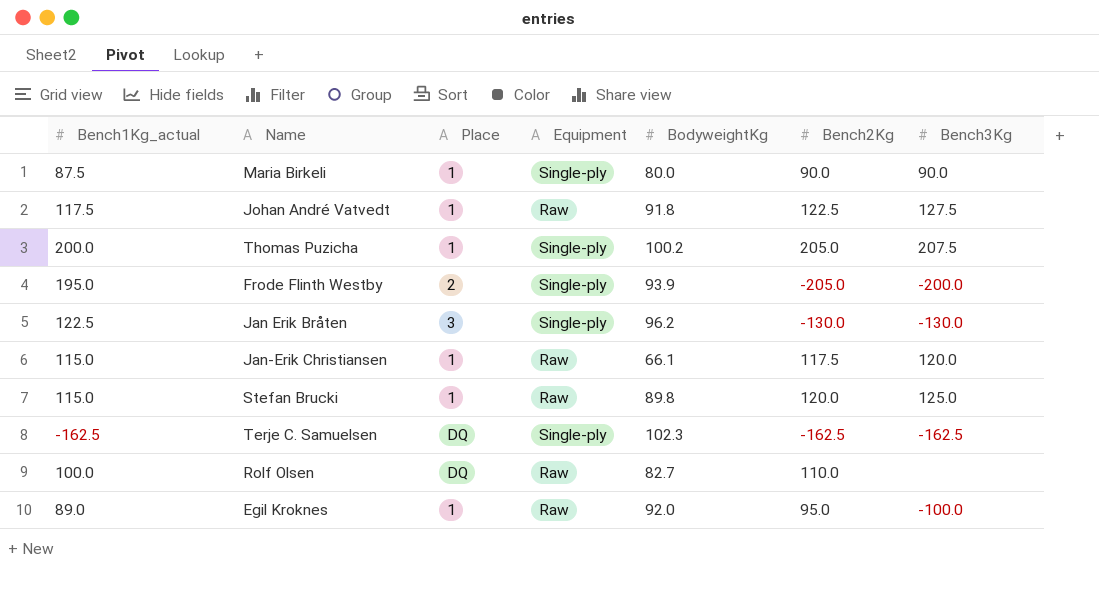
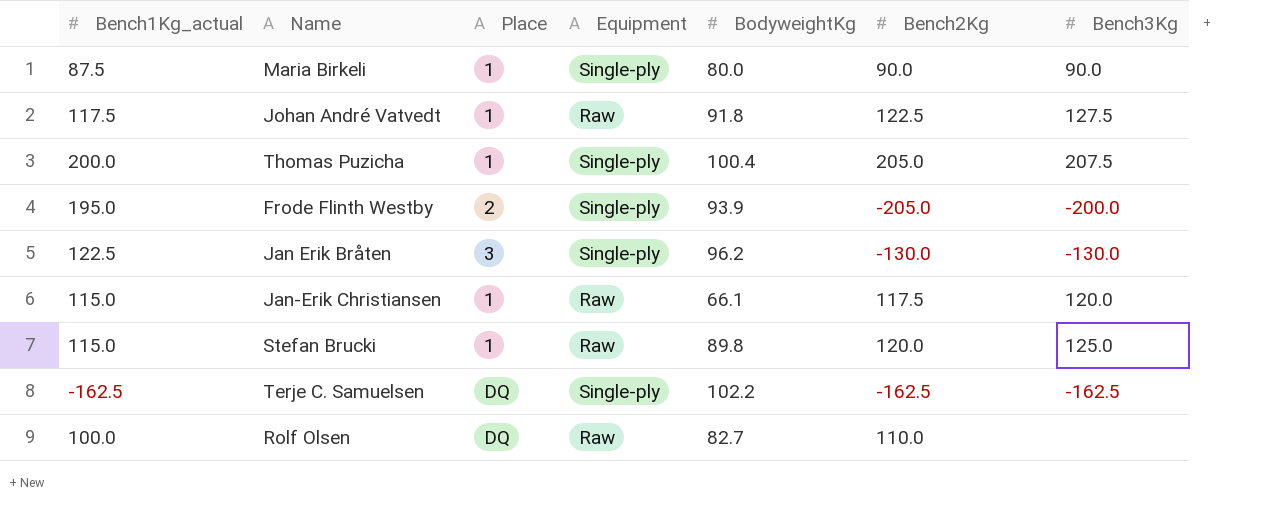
row Egil Kroknes: 89.0 | 1 | Raw | 92.0 | 95.0 | -100.0 -> none
Thomas Puzicha | BodyweightKg: 100.2 -> 100.4
Terje C. Samuelsen | BodyweightKg: 102.3 -> 102.2

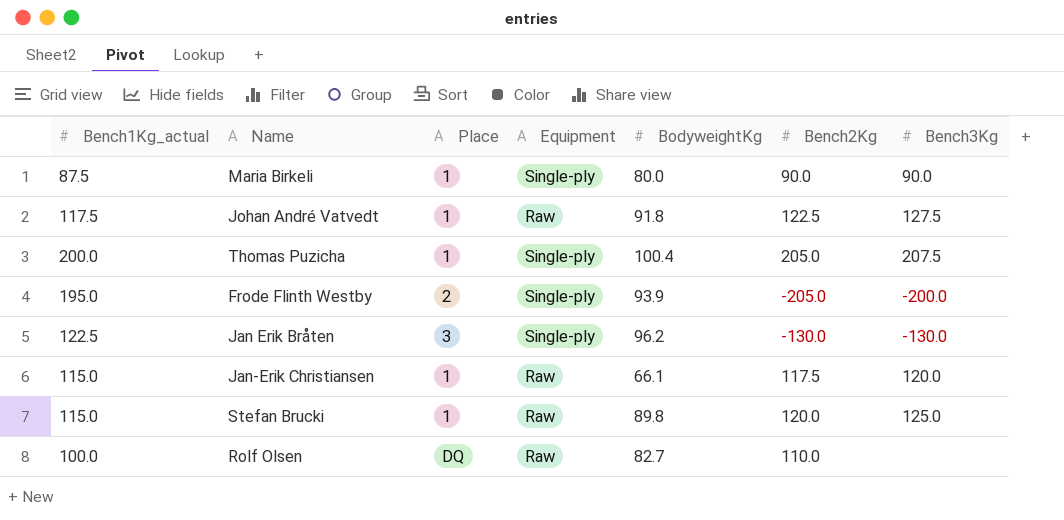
row Terje C. Samuelsen: -162.5 | DQ | Single-ply | 102.2 | -162.5 | -162.5 -> none

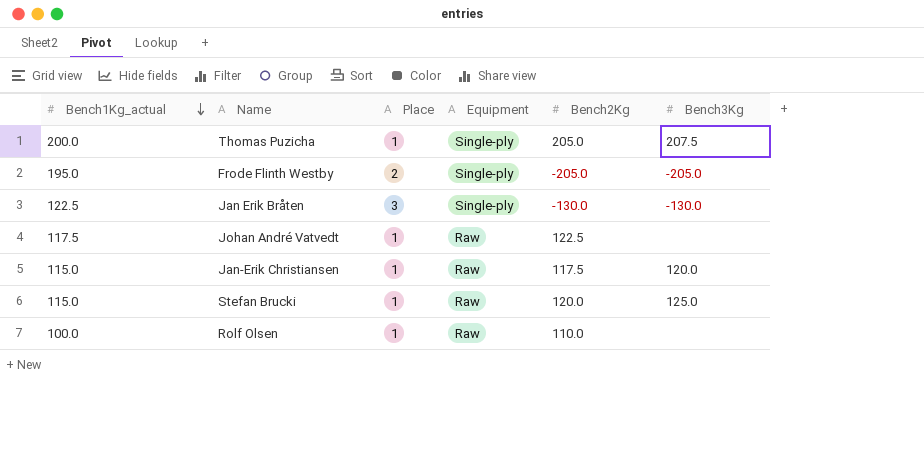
row order: none -> Bench1Kg_actual descending
column BodyweightKg | position: 5 -> none
row Maria Birkeli: 87.5 | 1 | Single-ply | 80.0 | 90.0 | 90.0 -> none
Frode Flinth Westby | Bench3Kg: -200.0 -> -205.0
Johan André Vatvedt | Bench3Kg: 127.5 -> none
Rolf Olsen | Place: DQ -> 1

